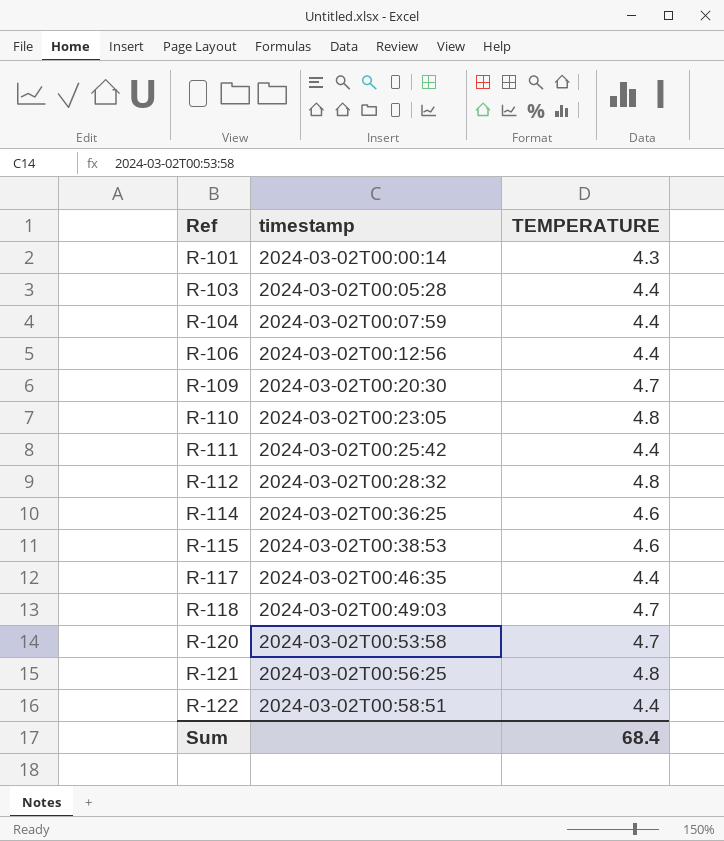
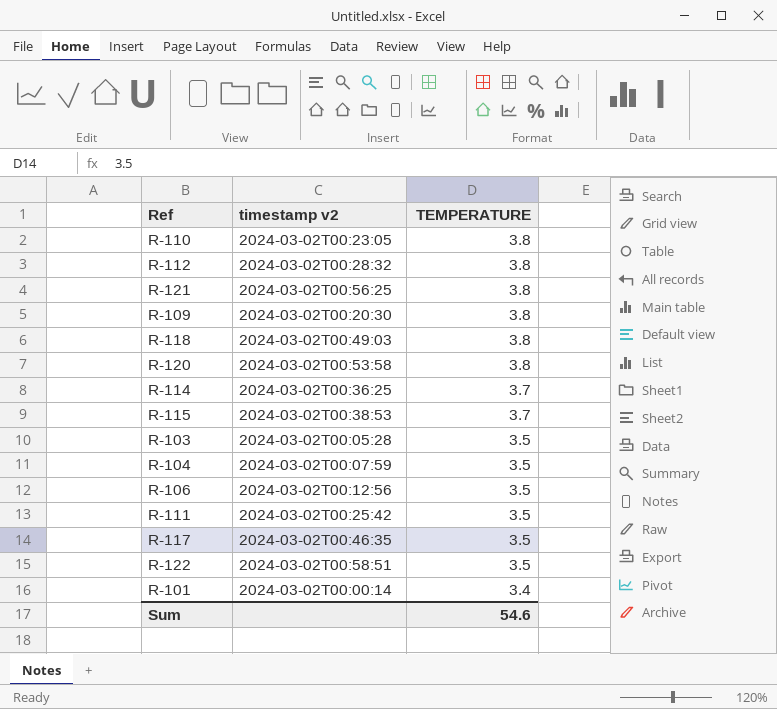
row order: Ref ascending -> TEMPERATURE descending
column name: timestamp -> timestamp v2
R-110 | TEMPERATURE: 4.8 -> 3.8
R-112 | TEMPERATURE: 4.8 -> 3.8
R-121 | TEMPERATURE: 4.8 -> 3.8
R-109 | TEMPERATURE: 4.7 -> 3.8
R-118 | TEMPERATURE: 4.7 -> 3.8
R-120 | TEMPERATURE: 4.7 -> 3.8
R-114 | TEMPERATURE: 4.6 -> 3.7
R-115 | TEMPERATURE: 4.6 -> 3.7
R-103 | TEMPERATURE: 4.4 -> 3.5
R-104 | TEMPERATURE: 4.4 -> 3.5
R-106 | TEMPERATURE: 4.4 -> 3.5
R-111 | TEMPERATURE: 4.4 -> 3.5
R-117 | TEMPERATURE: 4.4 -> 3.5
R-122 | TEMPERATURE: 4.4 -> 3.5
R-101 | TEMPERATURE: 4.3 -> 3.4
Sum | TEMPERATURE: 68.4 -> 54.6

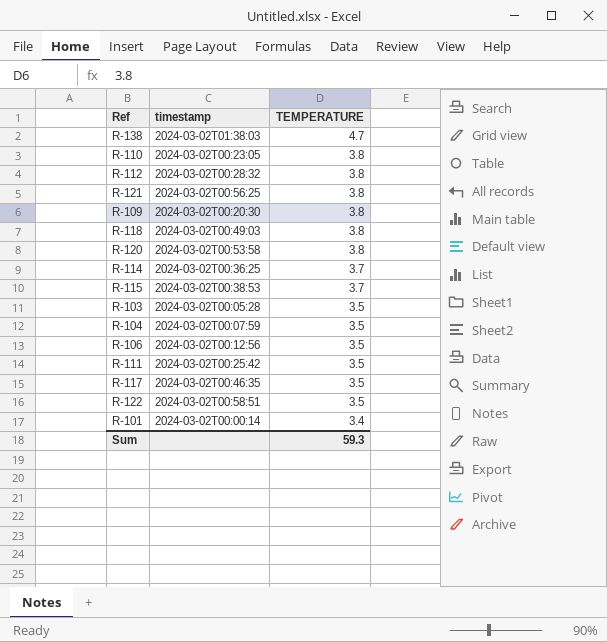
column name: timestamp v2 -> timestamp
row R-138: none -> 2024-03-02T01:38:03 | 4.7
Sum | TEMPERATURE: 54.6 -> 59.3

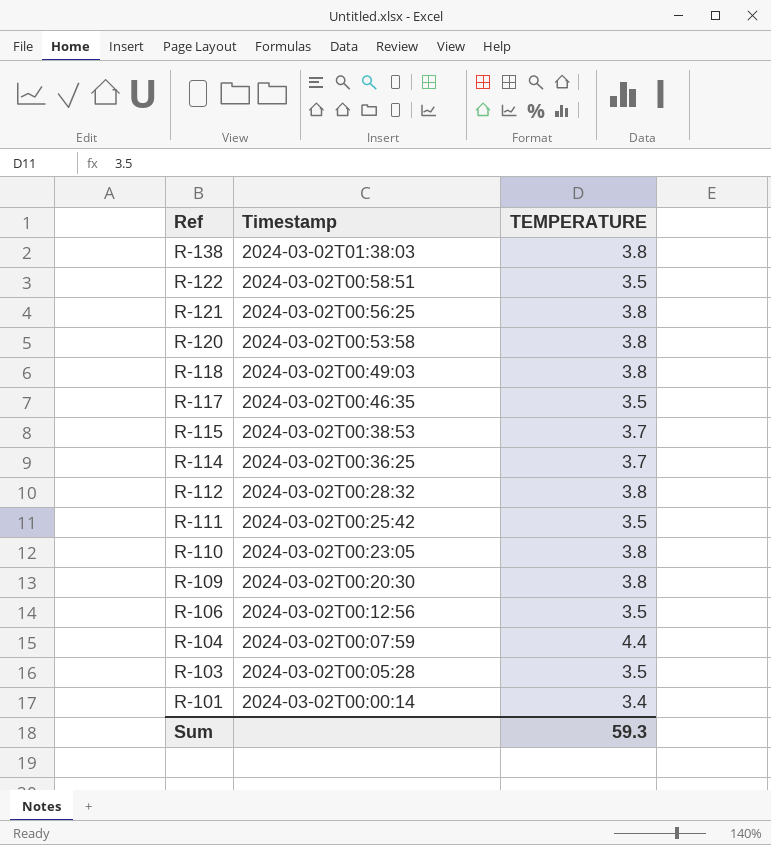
row order: TEMPERATURE descending -> Ref descending
column name: timestamp -> Timestamp
R-138 | TEMPERATURE: 4.7 -> 3.8
R-104 | TEMPERATURE: 3.5 -> 4.4

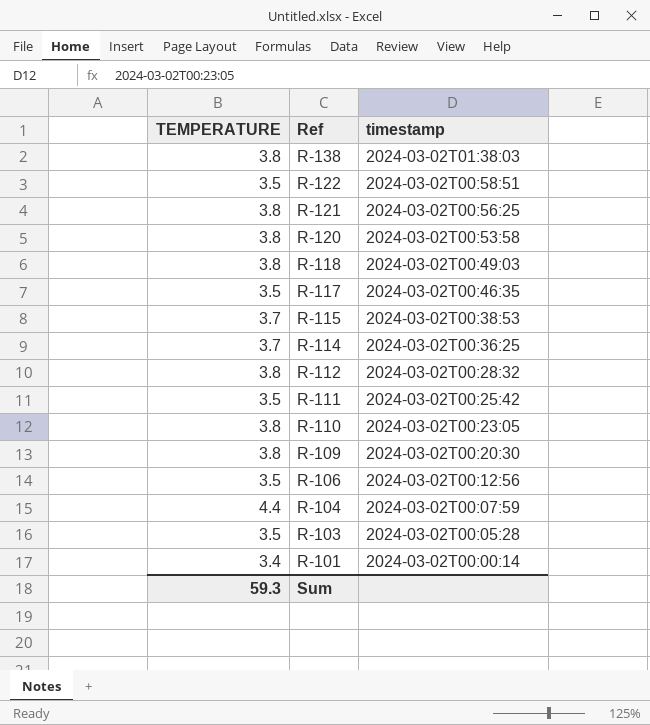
column TEMPERATURE | position: 3 -> 1
column name: Timestamp -> timestamp

